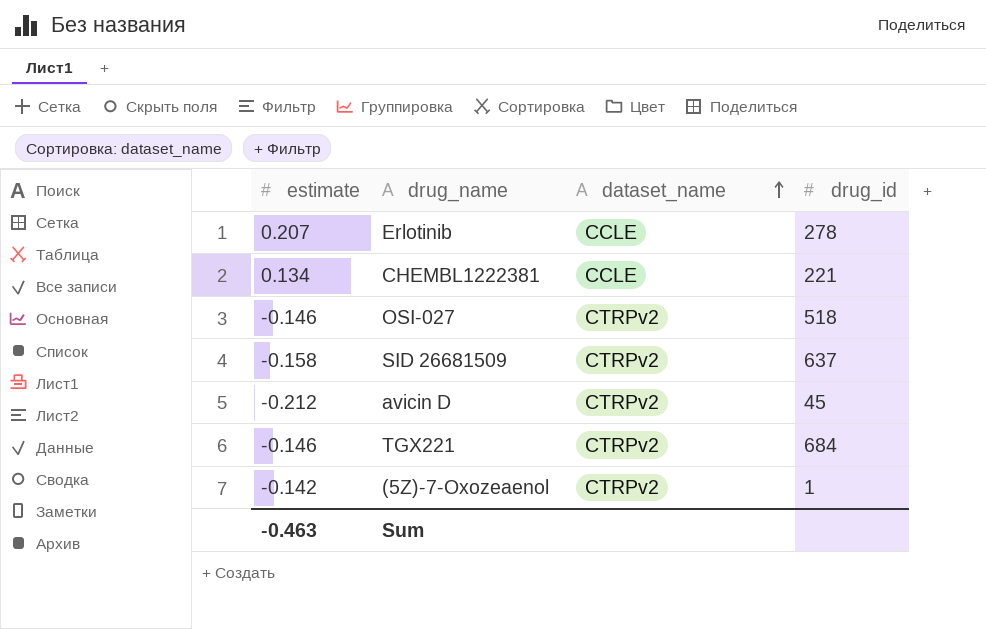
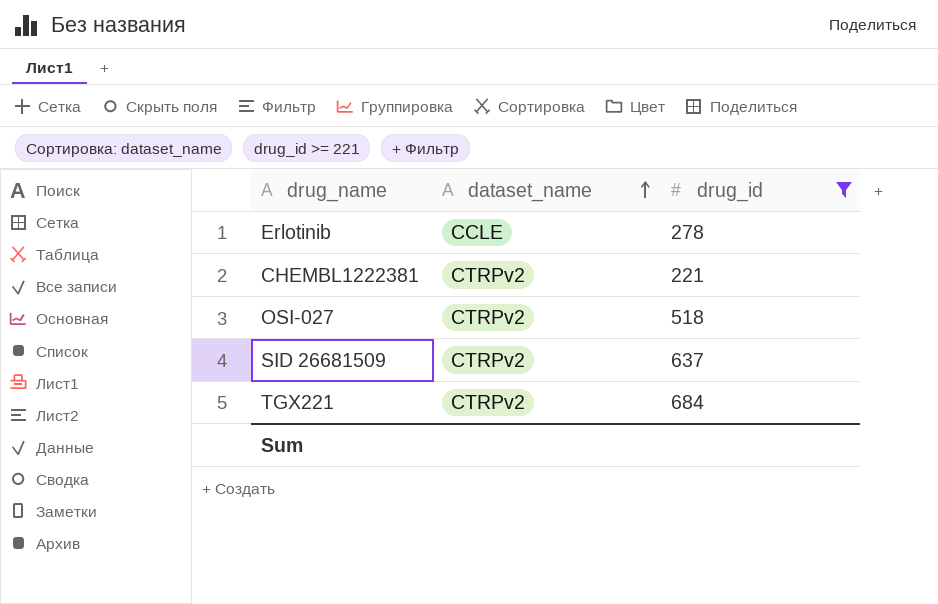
filter: none -> drug_id >= 221
column estimate | position: 1 -> none
CHEMBL1222381 | dataset_name: CCLE -> CTRPv2

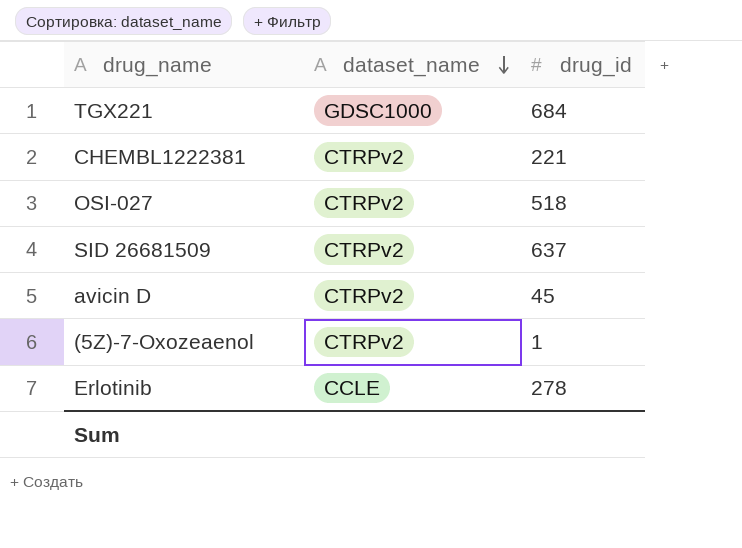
filter: drug_id >= 221 -> none
row order: dataset_name ascending -> dataset_name descending
TGX221 | dataset_name: CTRPv2 -> GDSC1000

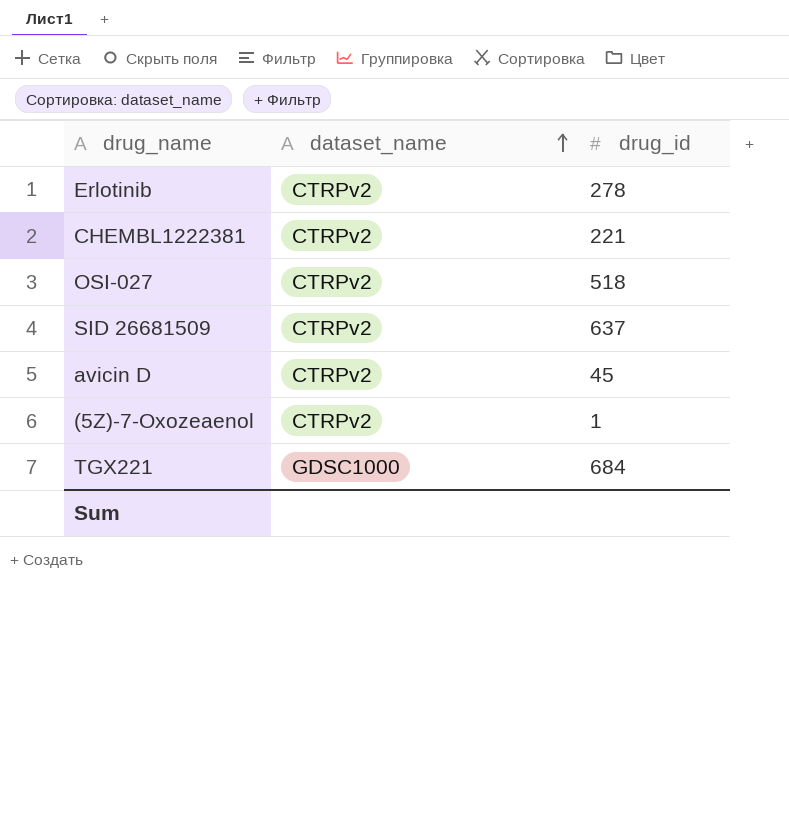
row order: dataset_name descending -> dataset_name ascending
Erlotinib | dataset_name: CCLE -> CTRPv2

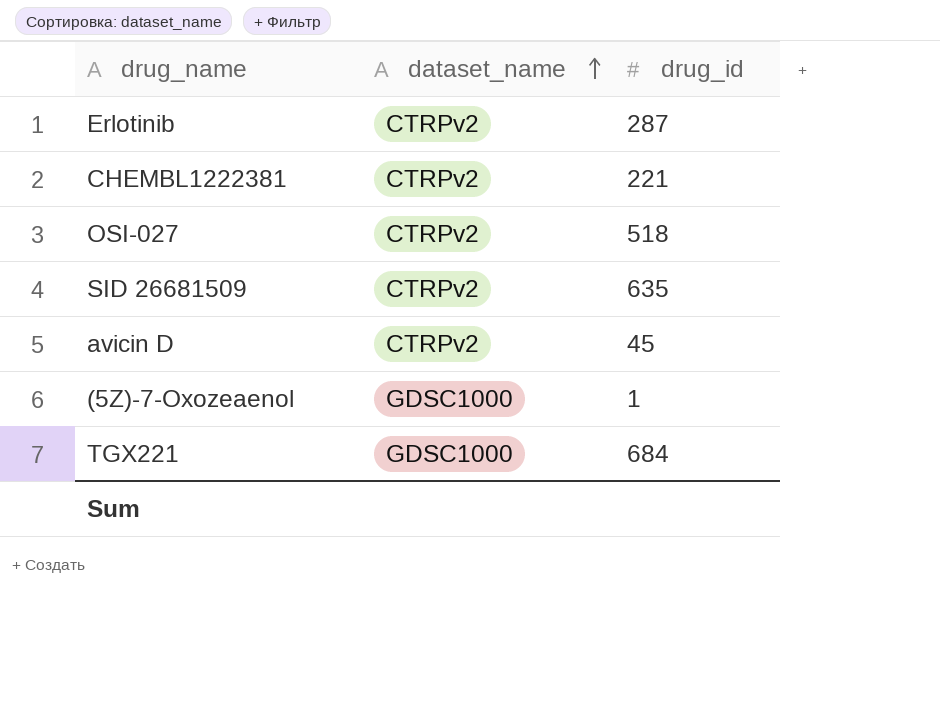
Erlotinib | drug_id: 278 -> 287
SID 26681509 | drug_id: 637 -> 635
(5Z)-7-Oxozeaenol | dataset_name: CTRPv2 -> GDSC1000

